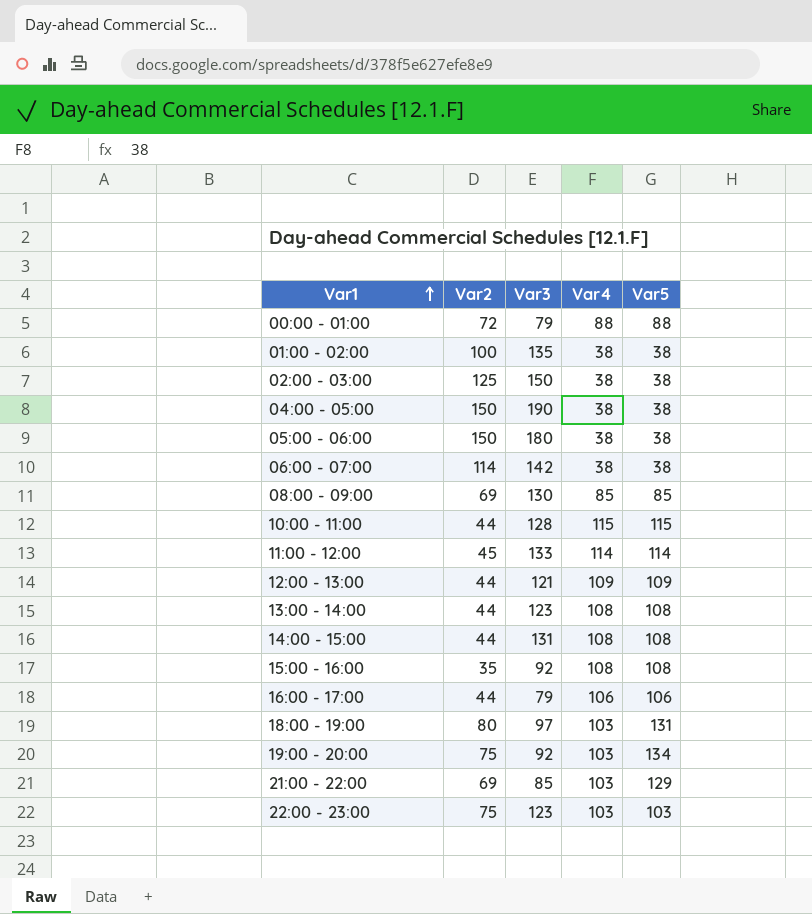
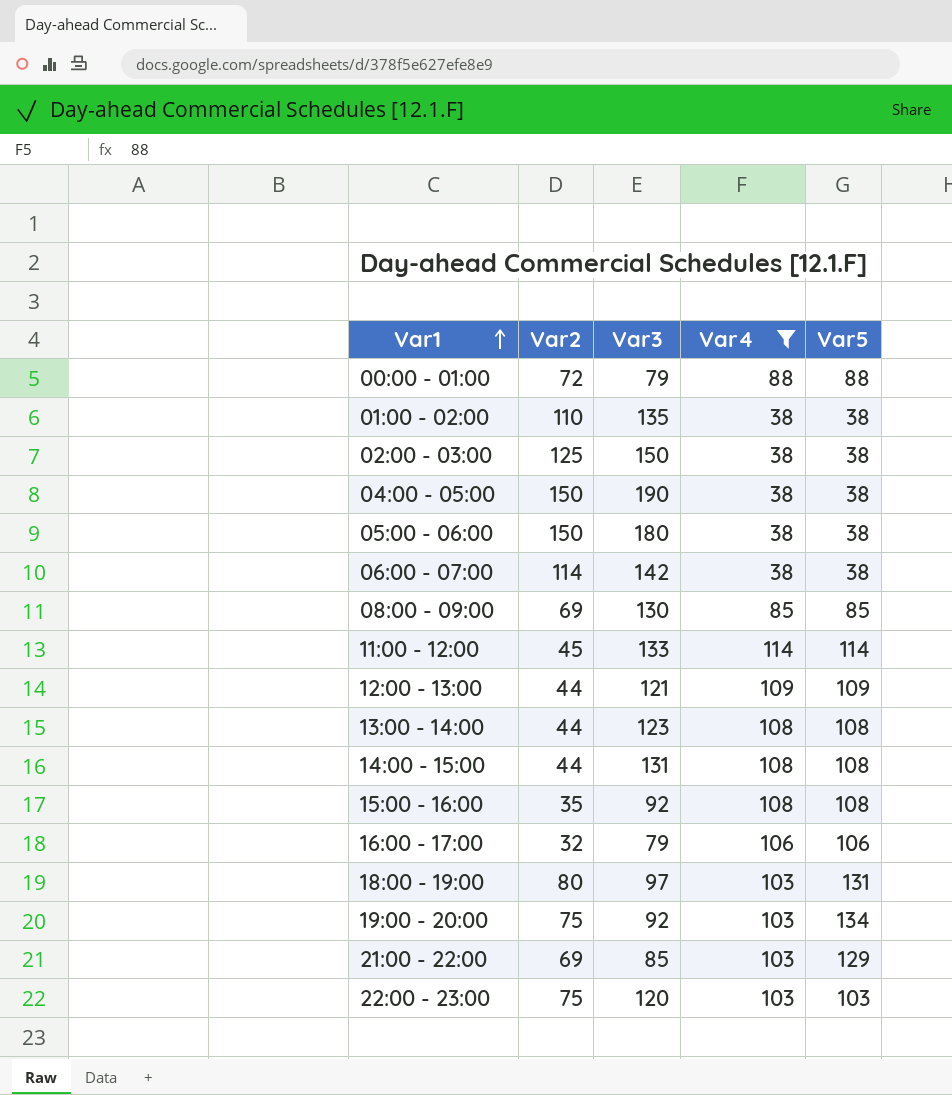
filter: none -> Var4 != 115
01:00 - 02:00 | Var2: 100 -> 110
16:00 - 17:00 | Var2: 44 -> 32
22:00 - 23:00 | Var3: 123 -> 120

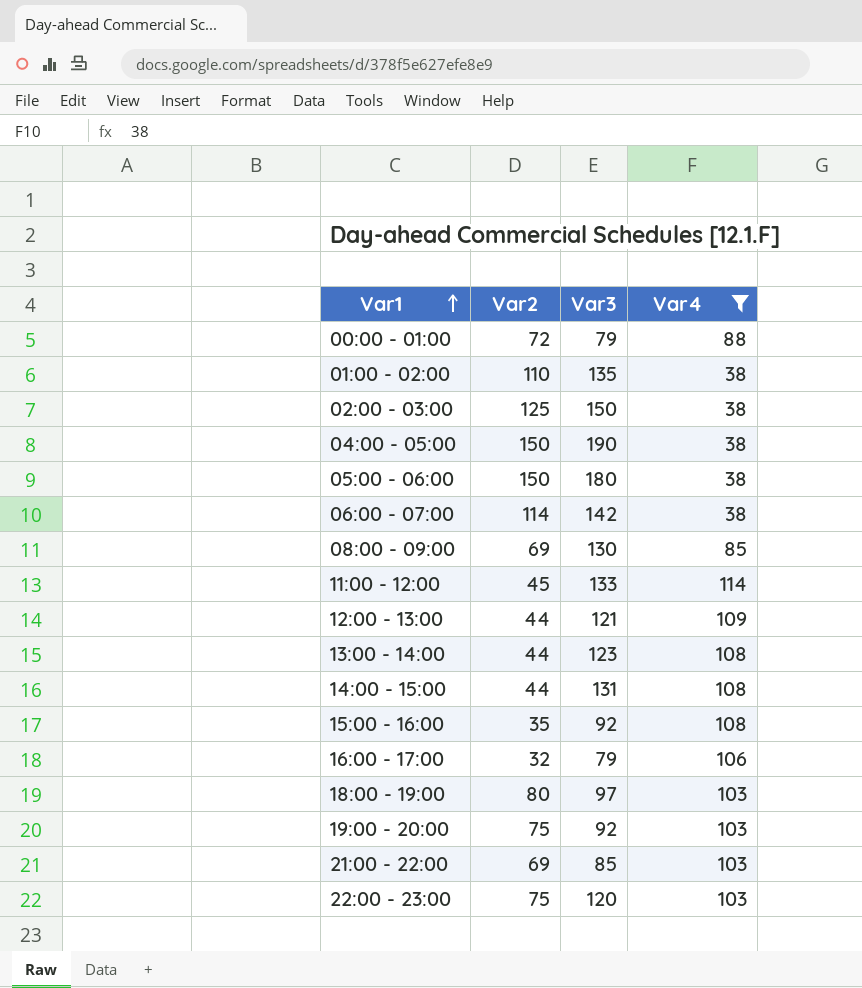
column Var5 | position: 5 -> none

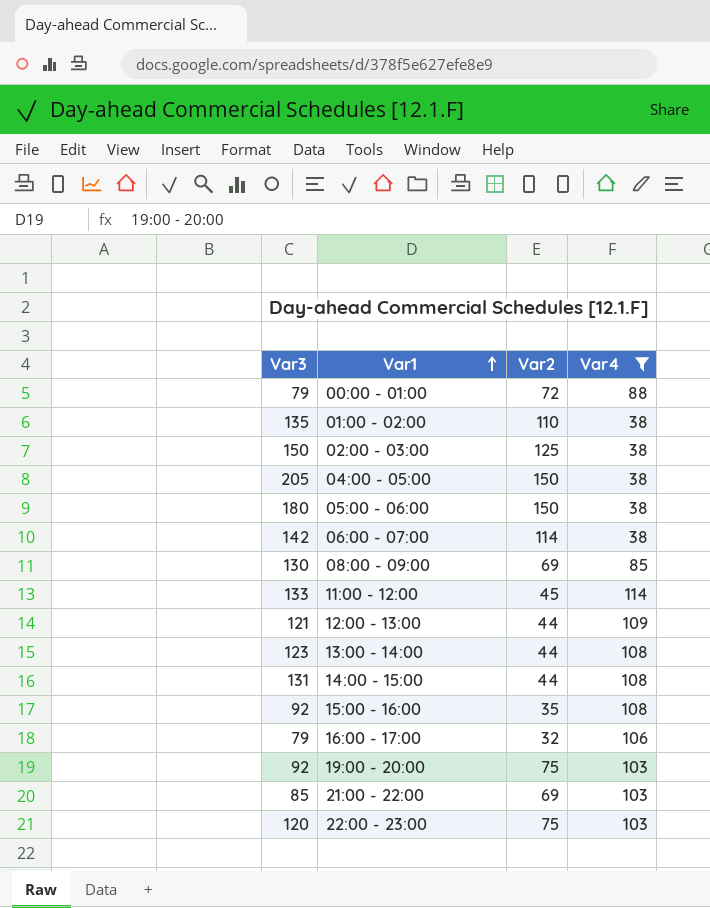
column Var3 | position: 3 -> 1
row 18:00 - 19:00: 80 | 97 | 103 -> none
04:00 - 05:00 | Var3: 190 -> 205

